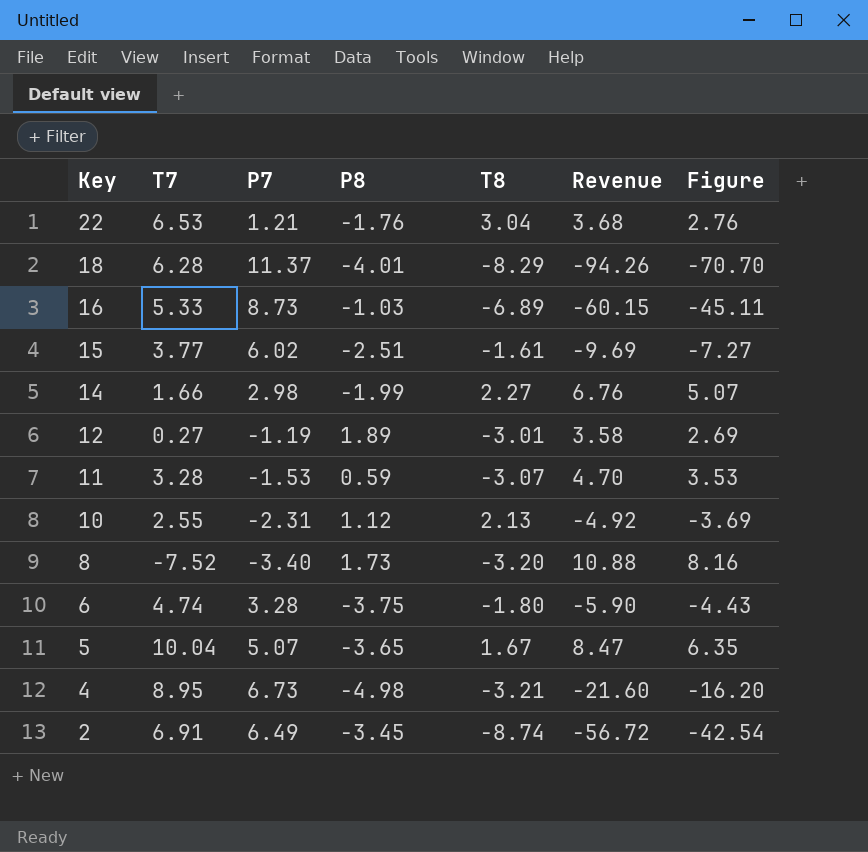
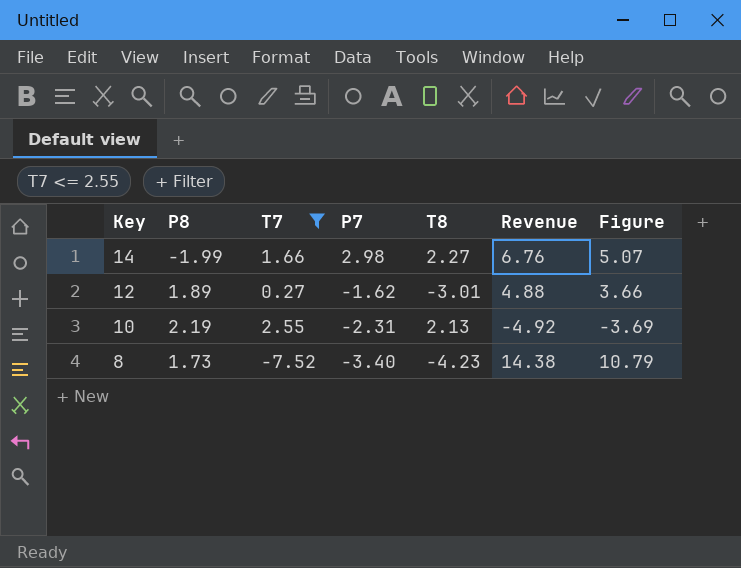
filter: none -> T7 <= 2.55
column P8 | position: 4 -> 2
12 | P7: -1.19 -> -1.62
12 | Revenue: 3.58 -> 4.88
12 | Figure: 2.69 -> 3.66
10 | P8: 1.12 -> 2.19
8 | T8: -3.20 -> -4.23
8 | Revenue: 10.88 -> 14.38
8 | Figure: 8.16 -> 10.79

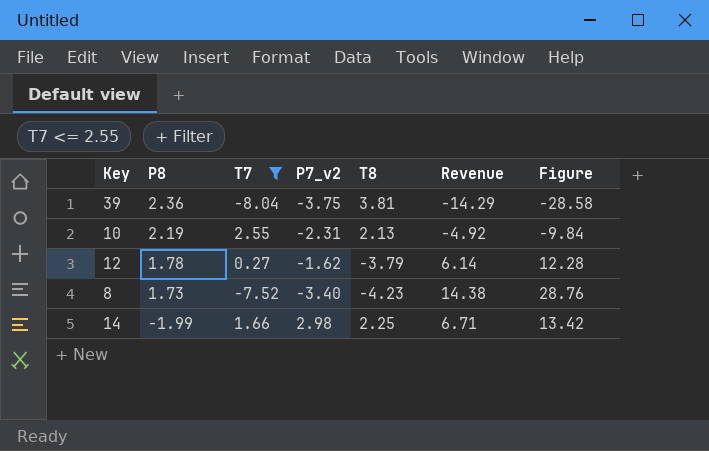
row order: Key descending -> P8 descending
column name: P7 -> P7_v2
column Figure | formula: [Revenue] * 0.75 -> [Revenue] * 2
row 39: none -> 2.36 | -8.04 | -3.75 | 3.81 | -14.29 | -28.58
12 | P8: 1.89 -> 1.78
12 | T8: -3.01 -> -3.79
12 | Revenue: 4.88 -> 6.14
14 | T8: 2.27 -> 2.25
14 | Revenue: 6.76 -> 6.71

